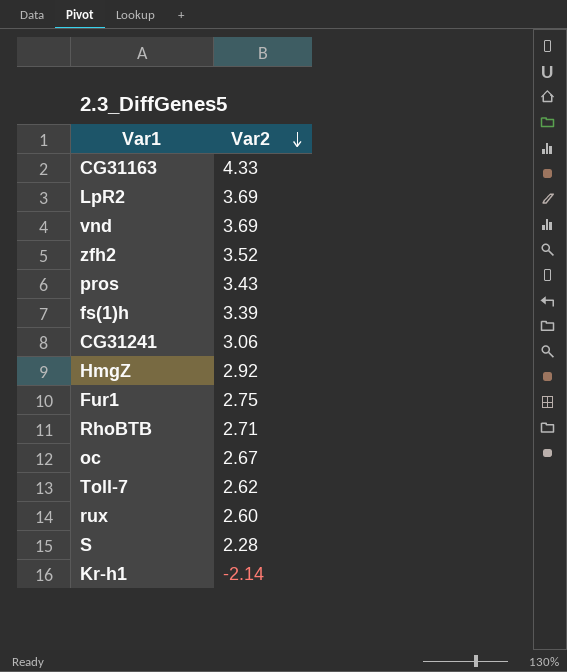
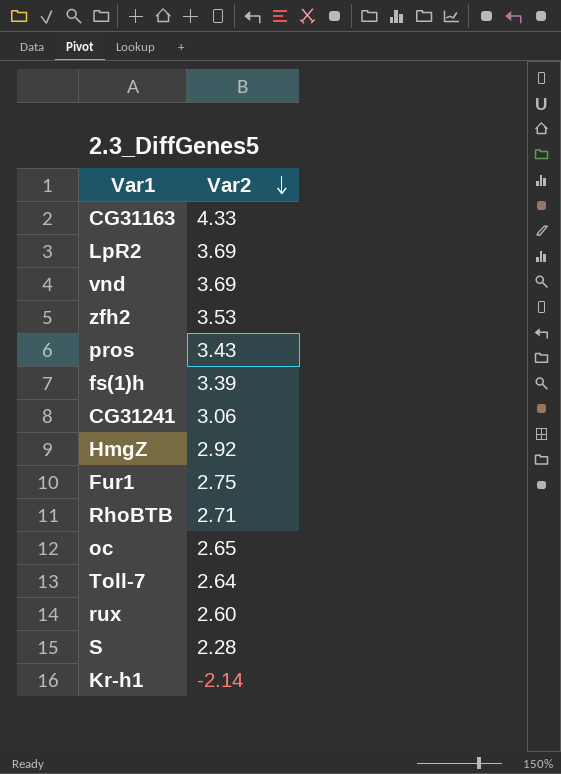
zfh2 | Var2: 3.52 -> 3.53
oc | Var2: 2.67 -> 2.65
Toll-7 | Var2: 2.62 -> 2.64

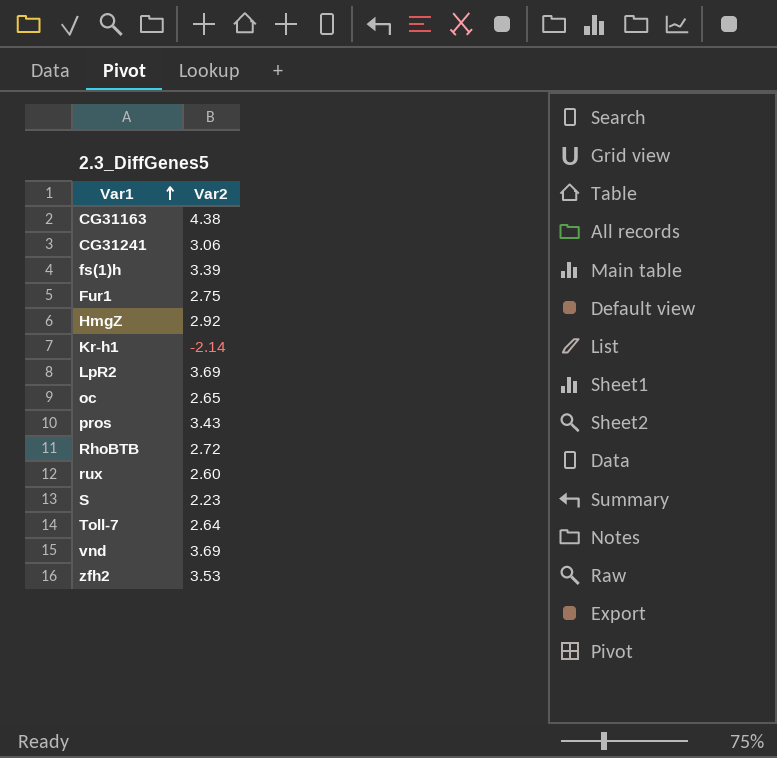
row order: Var2 descending -> Var1 ascending
CG31163 | Var2: 4.33 -> 4.38
RhoBTB | Var2: 2.71 -> 2.72
S | Var2: 2.28 -> 2.23

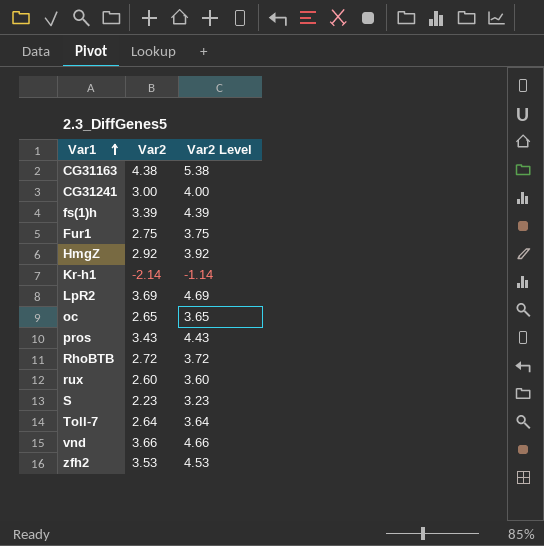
column Var2 Level | formula: none -> [Var2] + 1
CG31241 | Var2: 3.06 -> 3.00
vnd | Var2: 3.69 -> 3.66

